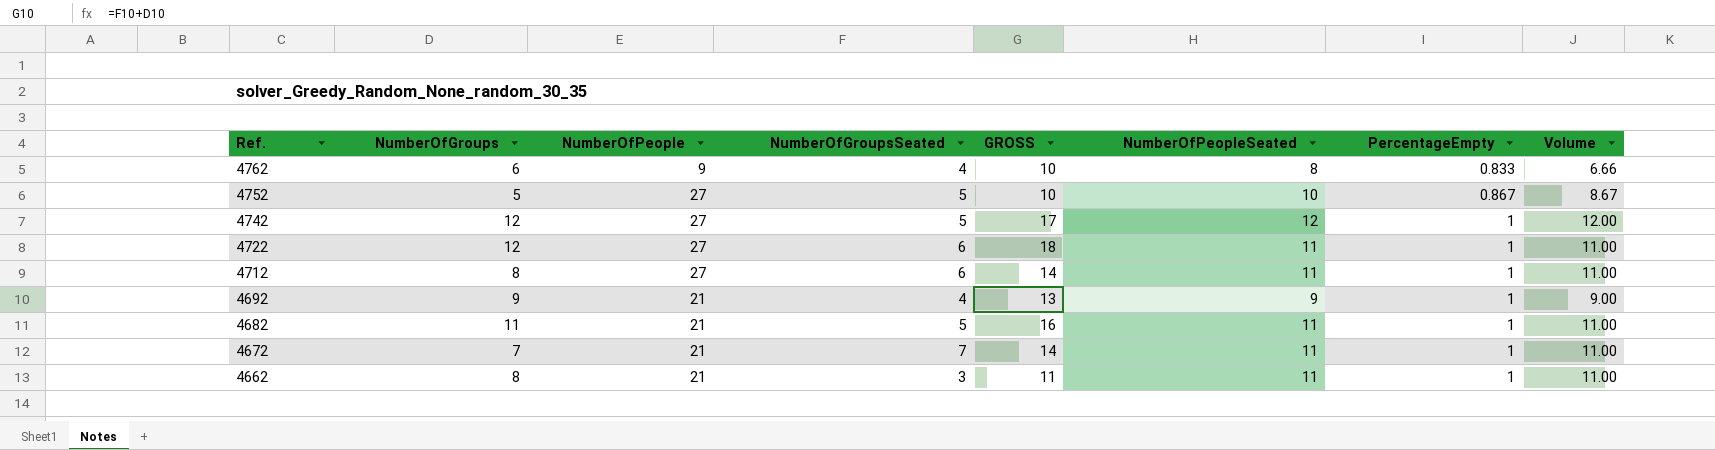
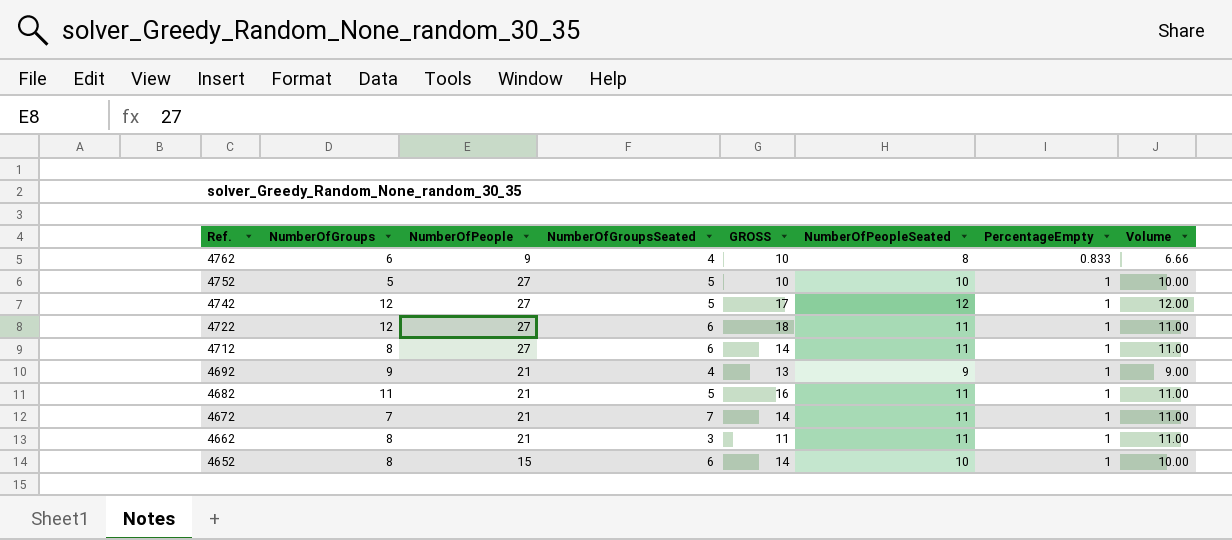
4752 | PercentageEmpty: 0.867 -> 1
4752 | Volume: 8.67 -> 10.00
row 4652: none -> 8 | 15 | 6 | 14 | 10 | 1 | 10.00

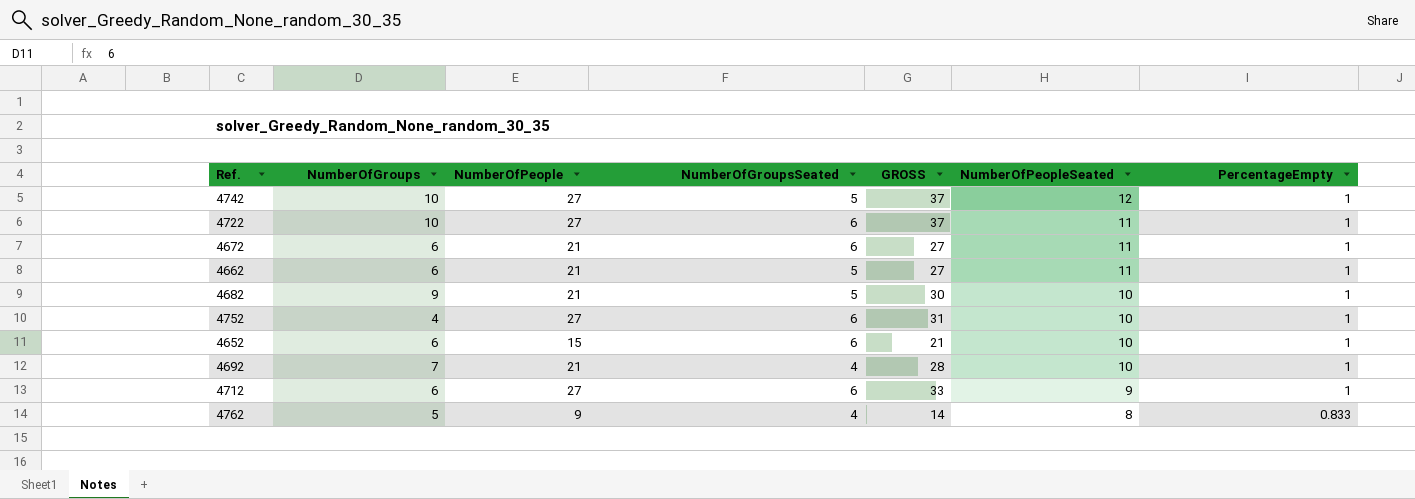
row order: Ref. descending -> NumberOfPeopleSeated descending
column Volume | formula: [NumberOfPeopleSeated] * [PercentageEmpty] -> none
column GROSS | formula: [NumberOfGroups] + [NumberOfGroupsSeated] -> [NumberOfGroups] + [NumberOfPeople]
4742 | NumberOfGroups: 12 -> 10
4722 | NumberOfGroups: 12 -> 10
4672 | NumberOfGroups: 7 -> 6
4672 | NumberOfGroupsSeated: 7 -> 6
4662 | NumberOfGroups: 8 -> 6
4662 | NumberOfGroupsSeated: 3 -> 5
4682 | NumberOfGroups: 11 -> 9
4682 | NumberOfPeopleSeated: 11 -> 10
4752 | NumberOfGroups: 5 -> 4
4752 | NumberOfGroupsSeated: 5 -> 6
4652 | NumberOfGroups: 8 -> 6
4692 | NumberOfGroups: 9 -> 7
4692 | NumberOfPeopleSeated: 9 -> 10
4712 | NumberOfGroups: 8 -> 6
4712 | NumberOfPeopleSeated: 11 -> 9
4762 | NumberOfGroups: 6 -> 5

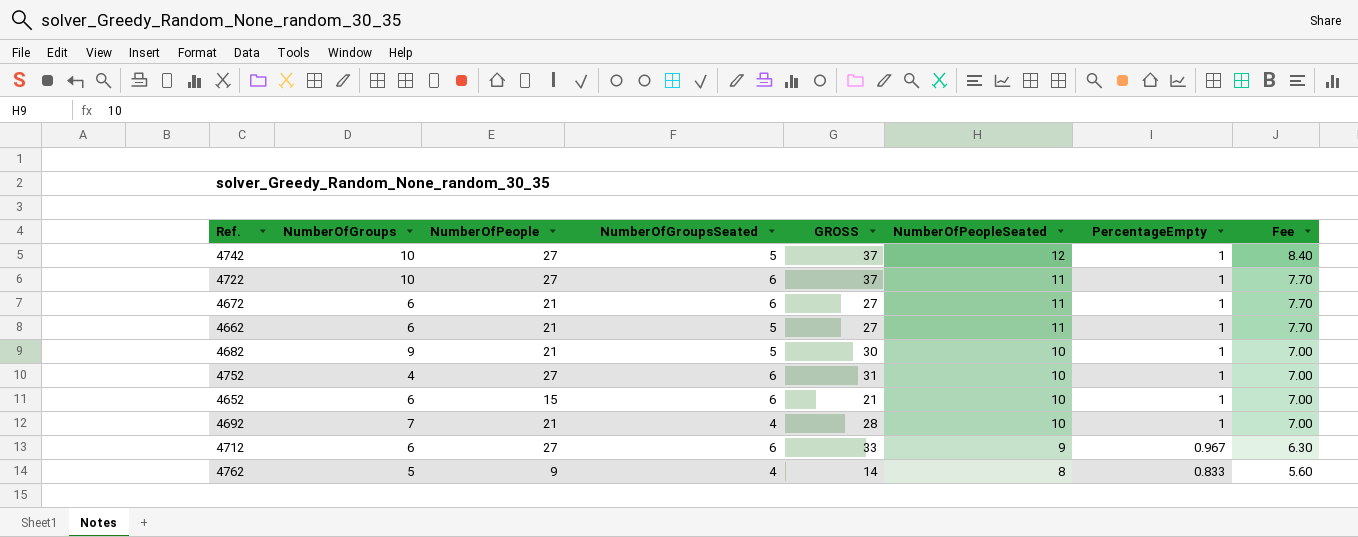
column Fee | formula: none -> [NumberOfPeopleSeated] * 0.7
4712 | PercentageEmpty: 1 -> 0.967

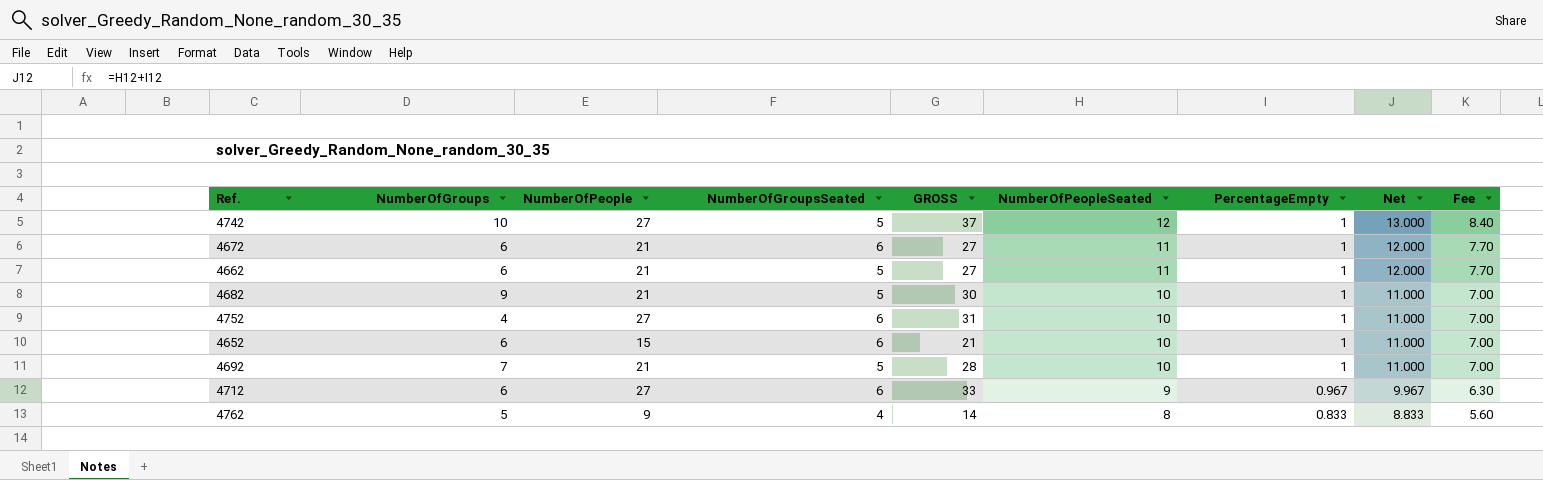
column Net | formula: none -> [NumberOfPeopleSeated] + [PercentageEmpty]
row 4722: 10 | 27 | 6 | 37 | 11 | 1 | 7.70 -> none
4692 | NumberOfGroupsSeated: 4 -> 5

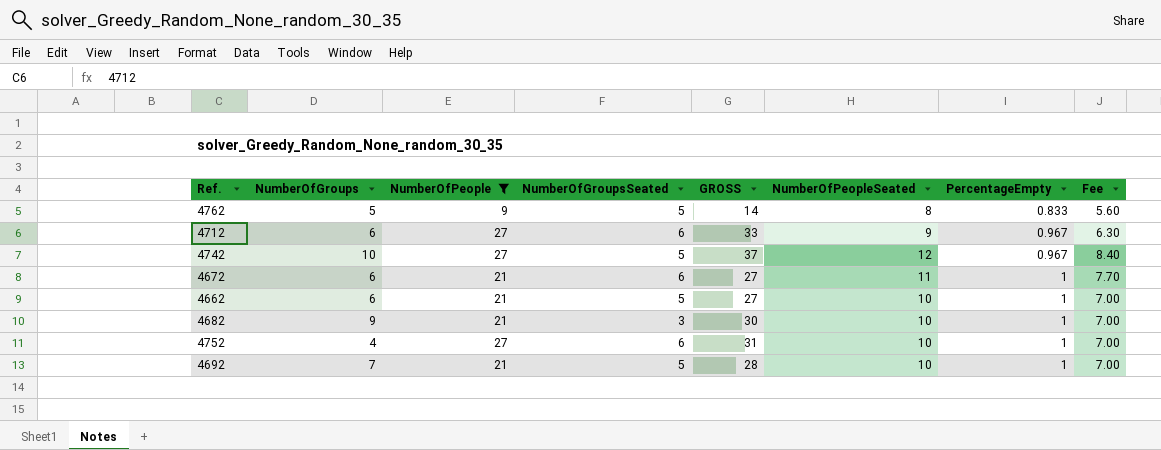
filter: none -> NumberOfPeople != 15
row order: NumberOfPeopleSeated descending -> PercentageEmpty ascending
column Net | formula: [NumberOfPeopleSeated] + [PercentageEmpty] -> none
4762 | NumberOfGroupsSeated: 4 -> 5
4742 | PercentageEmpty: 1 -> 0.967
4662 | NumberOfPeopleSeated: 11 -> 10
4662 | Fee: 7.70 -> 7.00
4682 | NumberOfGroupsSeated: 5 -> 3

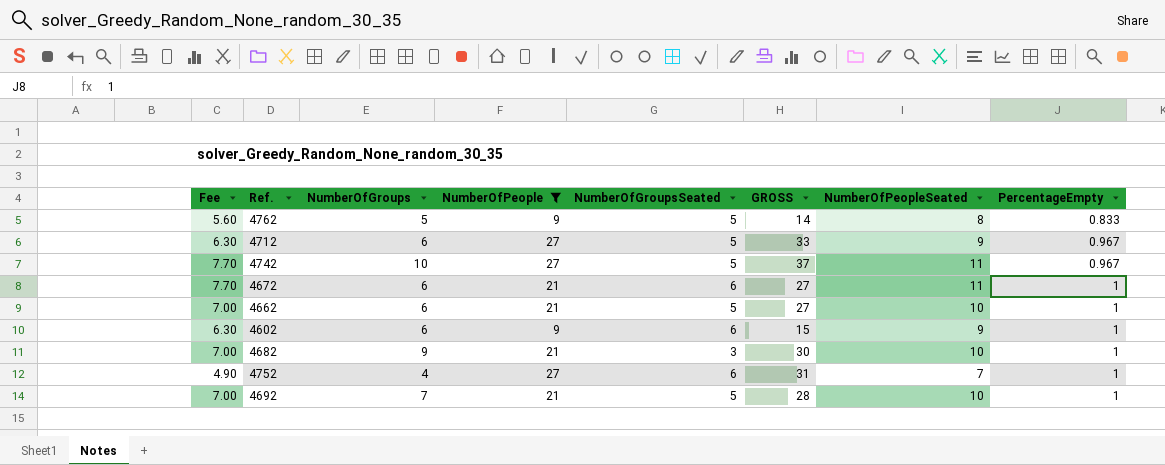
column Fee | position: 8 -> 1
4712 | NumberOfGroupsSeated: 6 -> 5
4742 | Fee: 8.40 -> 7.70
4742 | NumberOfPeopleSeated: 12 -> 11
row 4602: none -> 6.30 | 6 | 9 | 6 | 15 | 9 | 1
4752 | Fee: 7.00 -> 4.90
4752 | NumberOfPeopleSeated: 10 -> 7

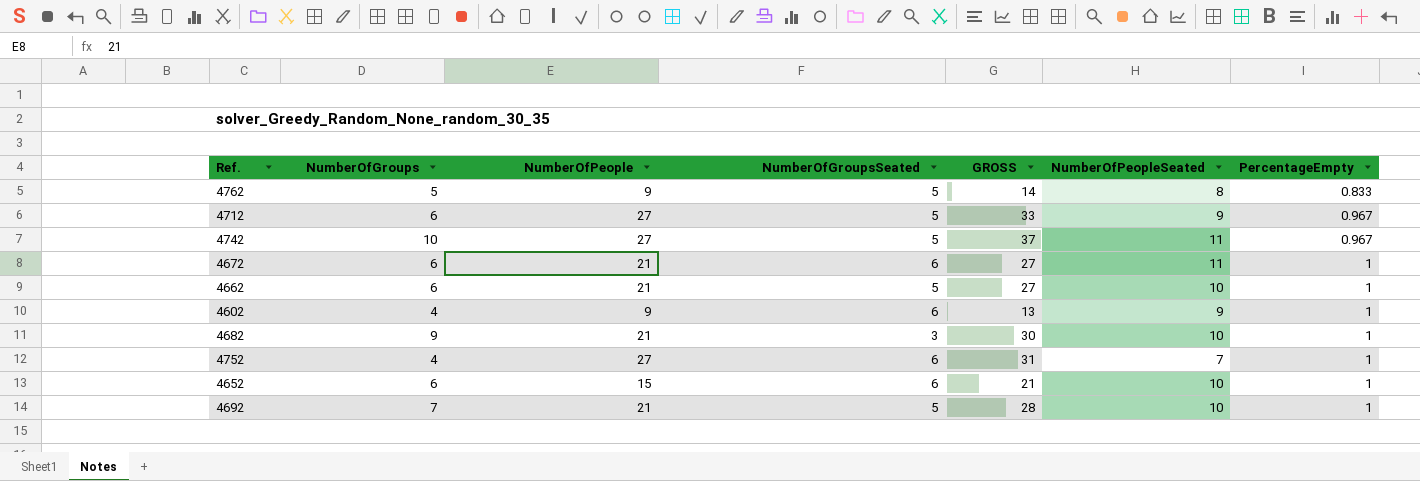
filter: NumberOfPeople != 15 -> none
column Fee | formula: [NumberOfPeopleSeated] * 0.7 -> none
4602 | NumberOfGroups: 6 -> 4
4602 | GROSS: 15 -> 13

